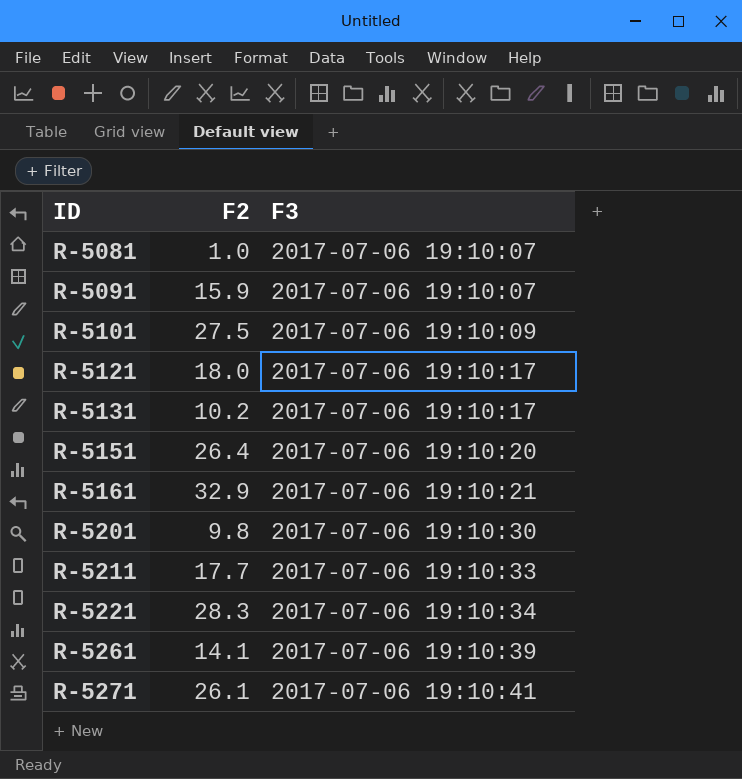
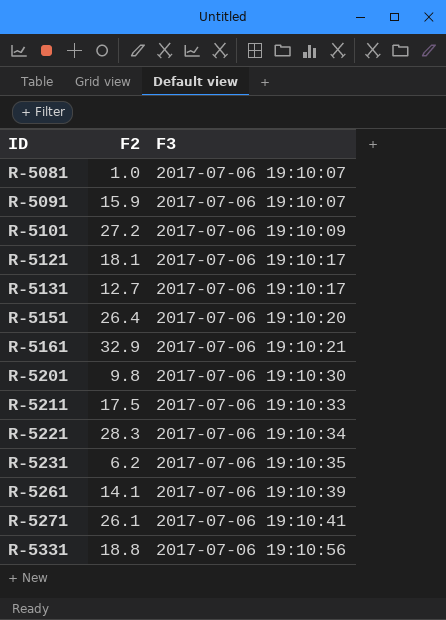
R-5101 | F2: 27.5 -> 27.2
R-5121 | F2: 18.0 -> 18.1
R-5131 | F2: 10.2 -> 12.7
R-5211 | F2: 17.7 -> 17.5
row R-5231: none -> 6.2 | 2017-07-06 19:10:35
row R-5331: none -> 18.8 | 2017-07-06 19:10:56

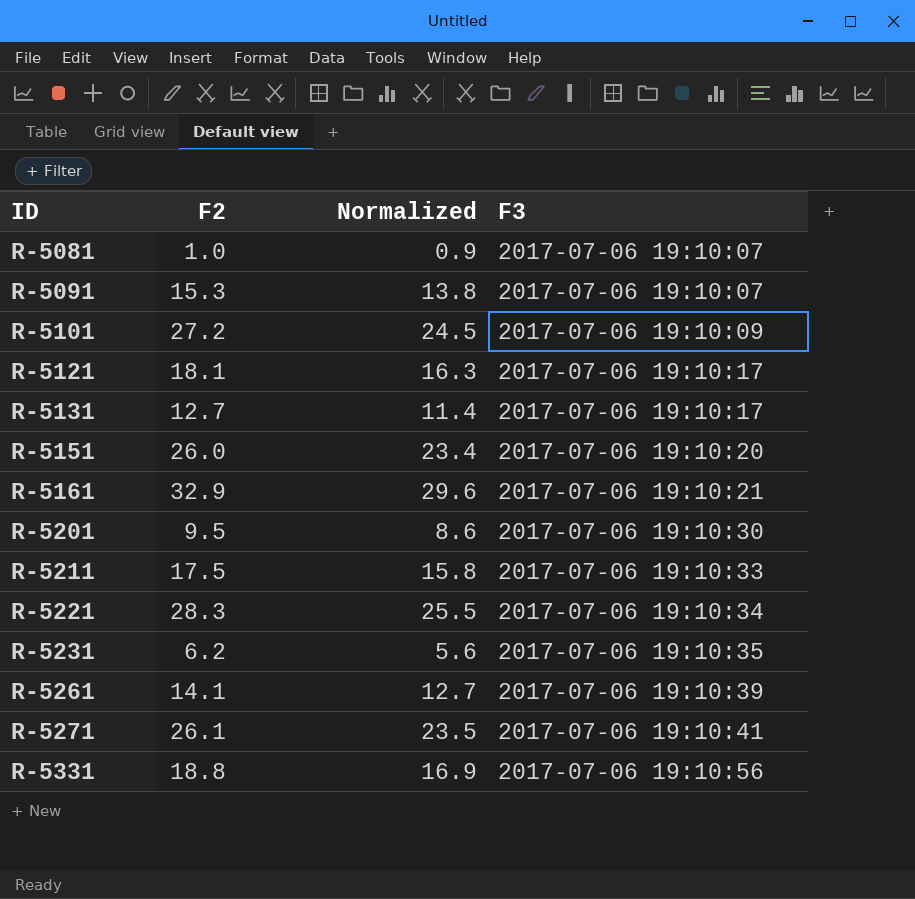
column Normalized | formula: none -> [F2] * 0.9
R-5091 | F2: 15.9 -> 15.3
R-5151 | F2: 26.4 -> 26.0
R-5201 | F2: 9.8 -> 9.5

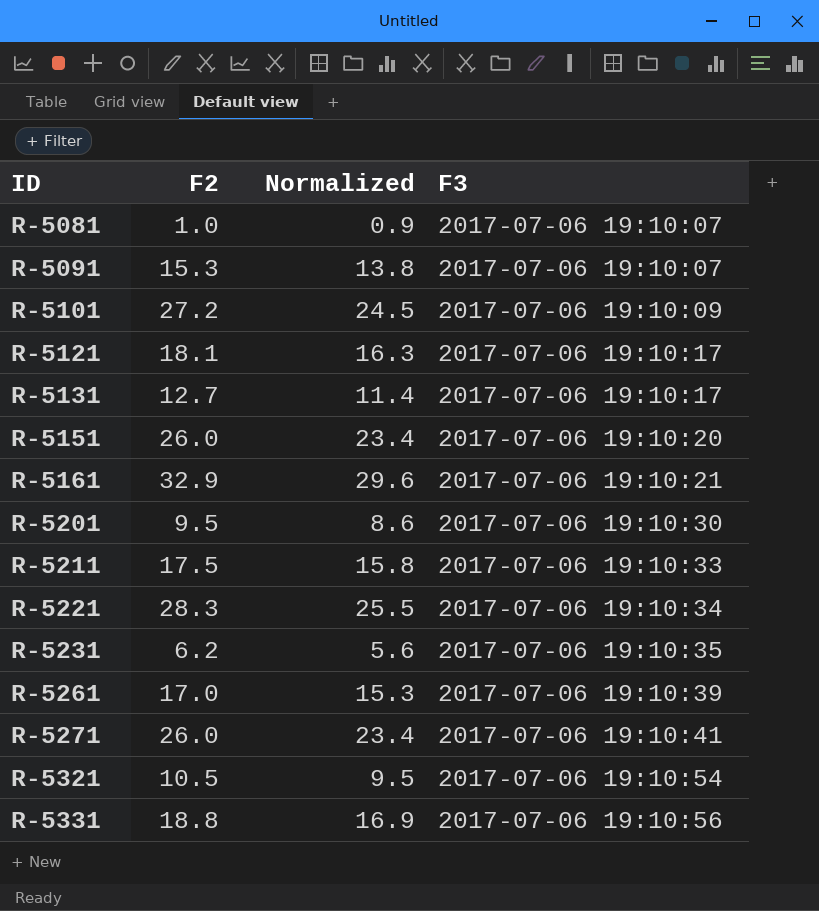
R-5261 | F2: 14.1 -> 17.0
R-5261 | Normalized: 12.7 -> 15.3
R-5271 | F2: 26.1 -> 26.0
R-5271 | Normalized: 23.5 -> 23.4
row R-5321: none -> 10.5 | 9.5 | 2017-07-06 19:10:54

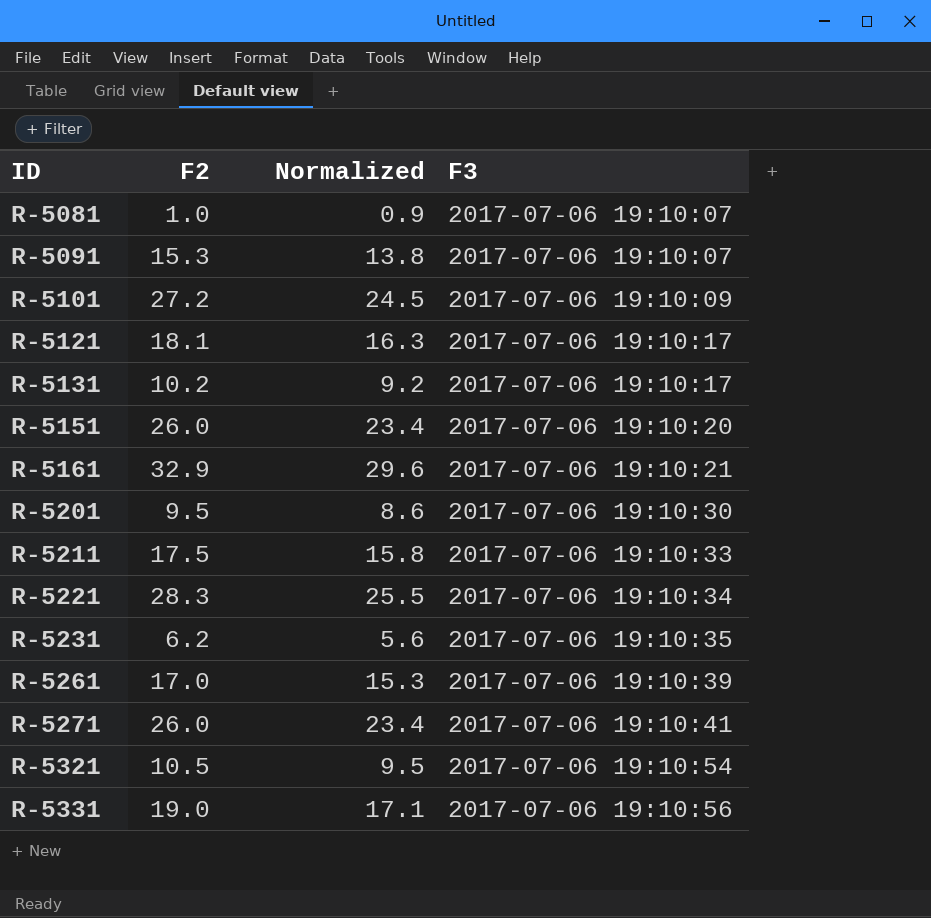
R-5131 | F2: 12.7 -> 10.2
R-5131 | Normalized: 11.4 -> 9.2
R-5331 | F2: 18.8 -> 19.0
R-5331 | Normalized: 16.9 -> 17.1

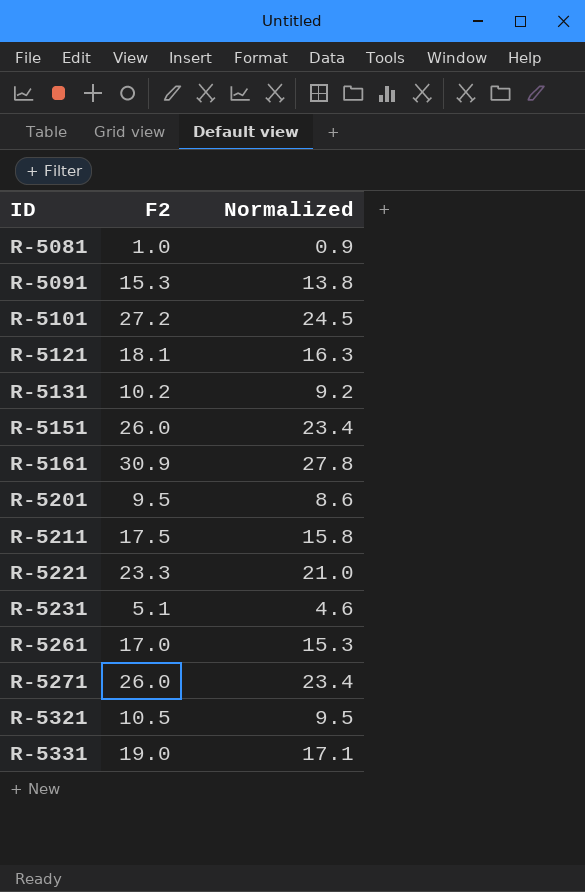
column F3 | position: 4 -> none
R-5161 | F2: 32.9 -> 30.9
R-5161 | Normalized: 29.6 -> 27.8
R-5221 | F2: 28.3 -> 23.3
R-5221 | Normalized: 25.5 -> 21.0
R-5231 | F2: 6.2 -> 5.1
R-5231 | Normalized: 5.6 -> 4.6

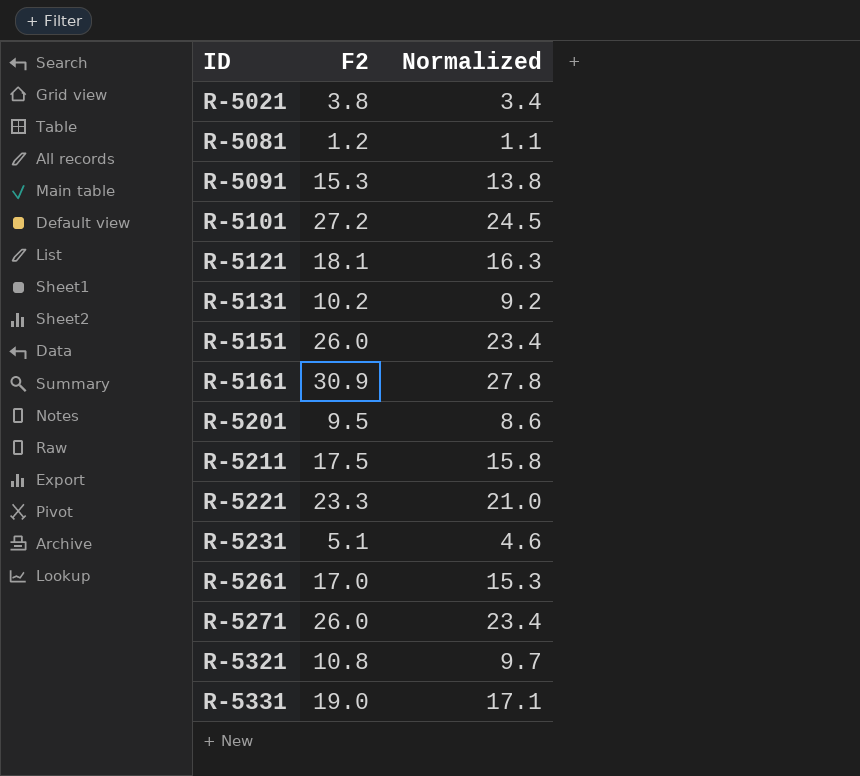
row R-5021: none -> 3.8 | 3.4
R-5081 | F2: 1.0 -> 1.2
R-5081 | Normalized: 0.9 -> 1.1
R-5321 | F2: 10.5 -> 10.8
R-5321 | Normalized: 9.5 -> 9.7

